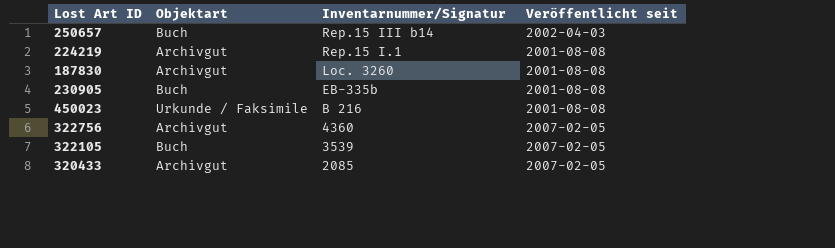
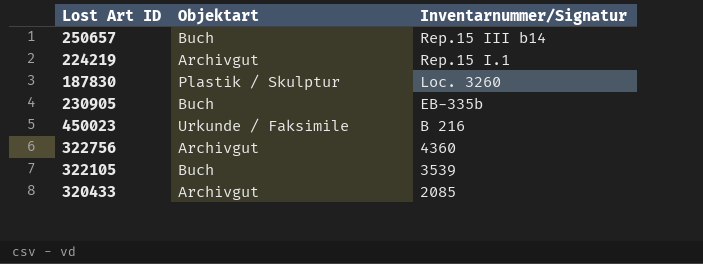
column Veröffentlicht seit | position: 4 -> none
187830 | Objektart: Archivgut -> Plastik / Skulptur

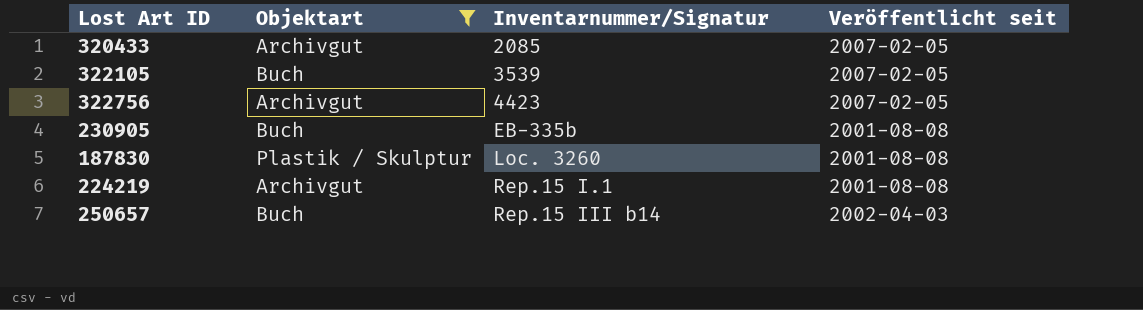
filter: none -> Objektart != Urkunde / Faksimile
row order: Inventarnummer/Signatur descending -> Inventarnummer/Signatur ascending
column Veröffentlicht seit | position: none -> 4
322756 | Inventarnummer/Signatur: 4360 -> 4423

